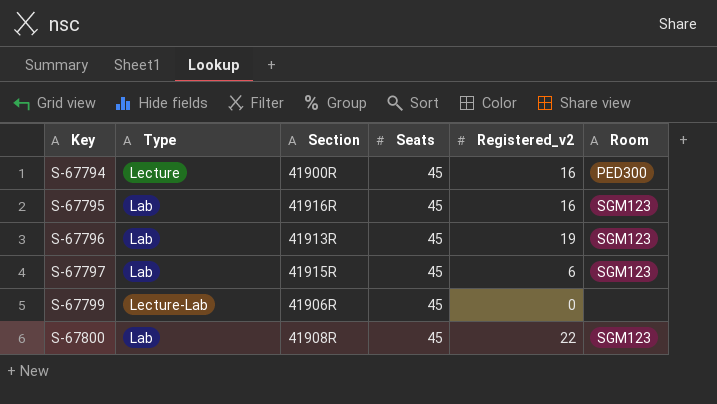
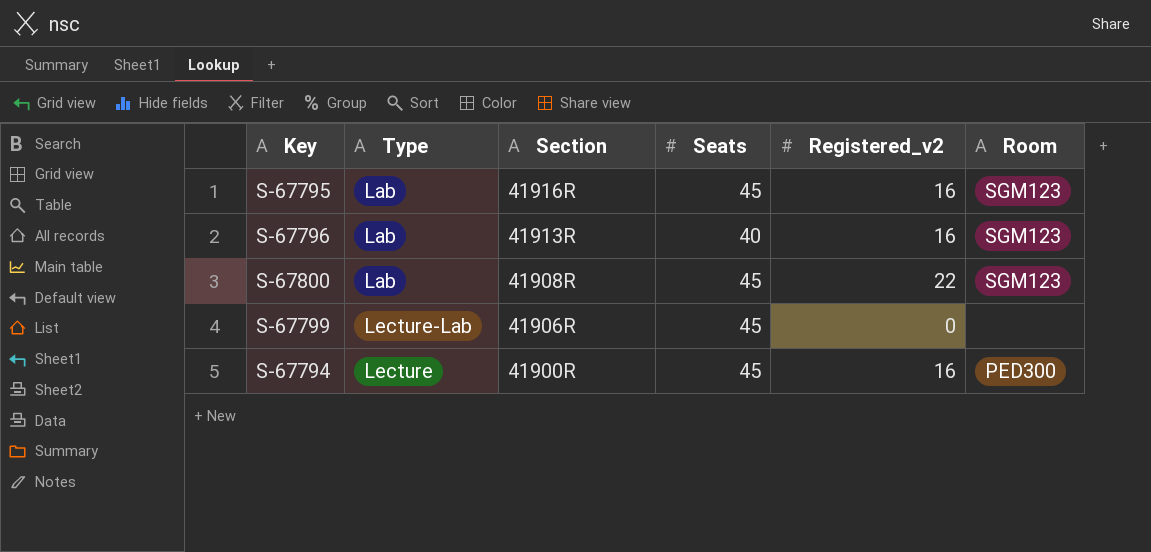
row order: Key ascending -> Section descending
row S-67797: Lab | 41915R | 45 | 6 | SGM123 -> none
S-67796 | Seats: 45 -> 40
S-67796 | Registered_v2: 19 -> 16

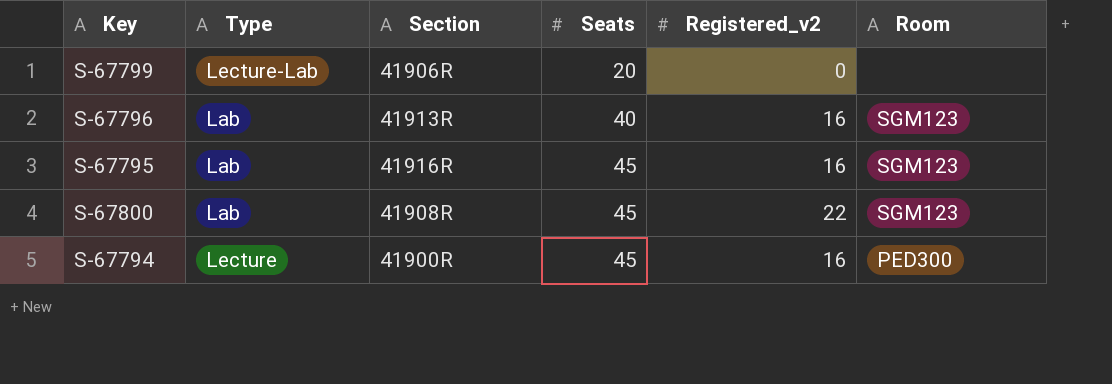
row order: Section descending -> Seats ascending
S-67799 | Seats: 45 -> 20

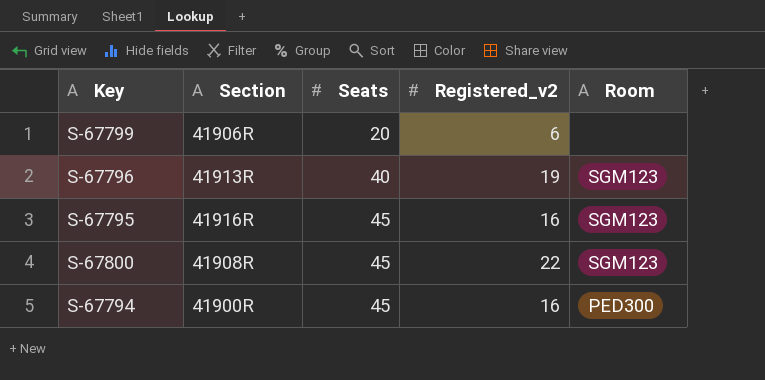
column Type | position: 2 -> none
S-67799 | Registered_v2: 0 -> 6
S-67796 | Registered_v2: 16 -> 19

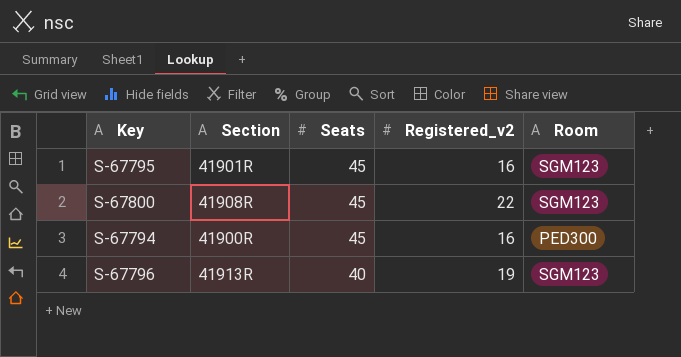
row order: Seats ascending -> Seats descending
row S-67799: 41906R | 20 | 6 | none -> none
S-67795 | Section: 41916R -> 41901R

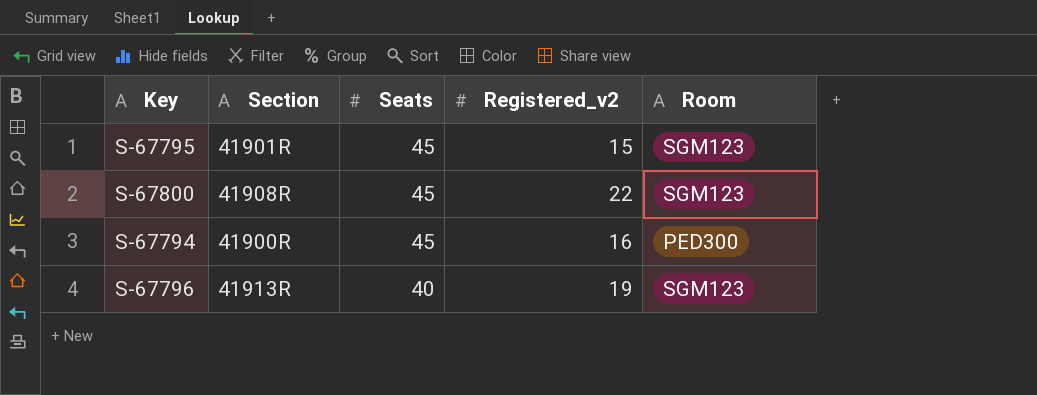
S-67795 | Registered_v2: 16 -> 15

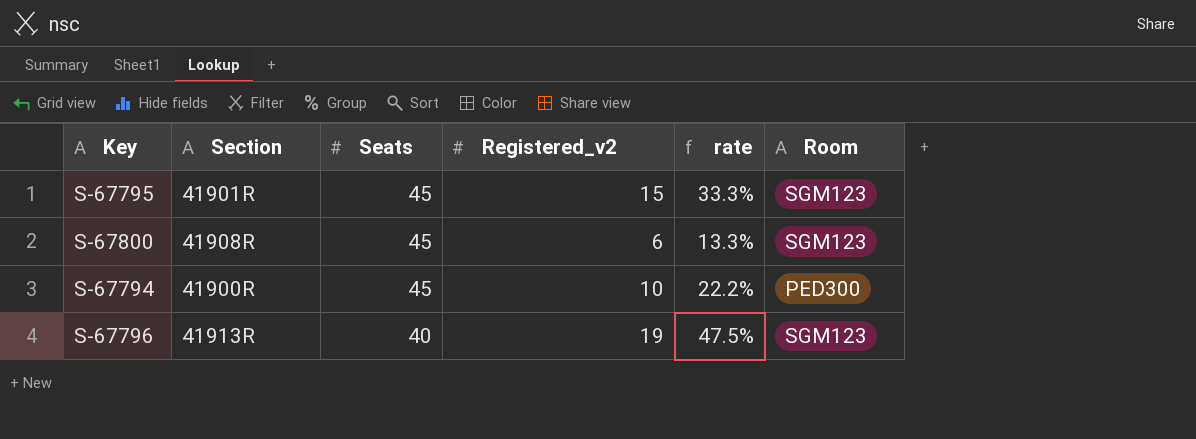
column rate | formula: none -> [Registered_v2] / [Seats]
S-67800 | Registered_v2: 22 -> 6
S-67794 | Registered_v2: 16 -> 10

